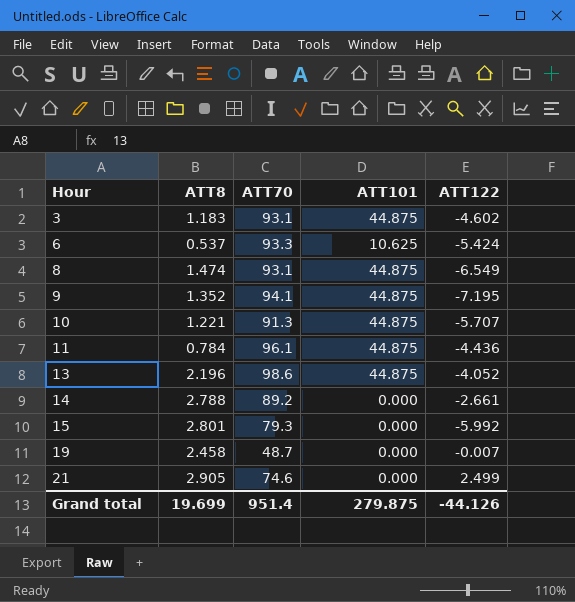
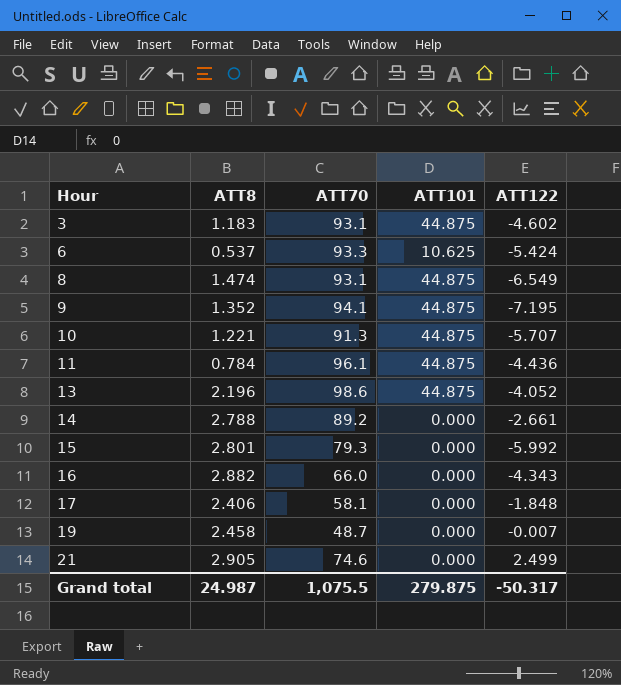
row 16: none -> 2.882 | 66.0 | 0.000 | -4.343
row 17: none -> 2.406 | 58.1 | 0.000 | -1.848
Grand total | ATT8: 19.699 -> 24.987
Grand total | ATT70: 951.4 -> 1,075.5
Grand total | ATT122: -44.126 -> -50.317

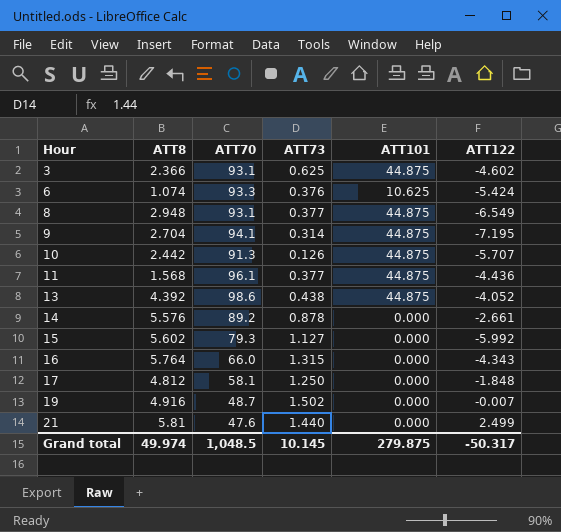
column ATT73 | position: none -> 4
3 | ATT8: 1.183 -> 2.366
6 | ATT8: 0.537 -> 1.074
8 | ATT8: 1.474 -> 2.948
9 | ATT8: 1.352 -> 2.704
10 | ATT8: 1.221 -> 2.442
11 | ATT8: 0.784 -> 1.568
13 | ATT8: 2.196 -> 4.392
14 | ATT8: 2.788 -> 5.576
15 | ATT8: 2.801 -> 5.602
16 | ATT8: 2.882 -> 5.764
17 | ATT8: 2.406 -> 4.812
19 | ATT8: 2.458 -> 4.916
21 | ATT8: 2.905 -> 5.81
21 | ATT70: 74.6 -> 47.6
Grand total | ATT8: 24.987 -> 49.974
Grand total | ATT70: 1,075.5 -> 1,048.5

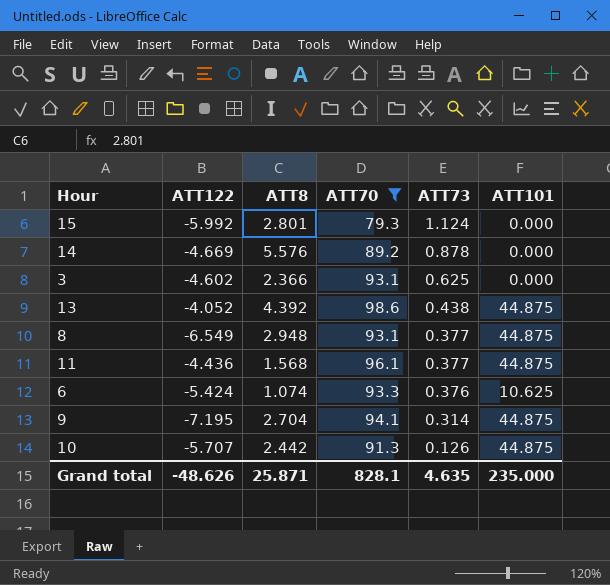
filter: none -> ATT70 >= 79.3
row order: Hour ascending -> ATT73 descending
column ATT122 | position: 6 -> 2
15 | ATT8: 5.602 -> 2.801
15 | ATT73: 1.127 -> 1.124
14 | ATT122: -2.661 -> -4.669
3 | ATT101: 44.875 -> 0.000
Grand total | ATT122: -50.317 -> -48.626
Grand total | ATT8: 49.974 -> 25.871
Grand total | ATT70: 1,048.5 -> 828.1
Grand total | ATT73: 10.145 -> 4.635
Grand total | ATT101: 279.875 -> 235.000

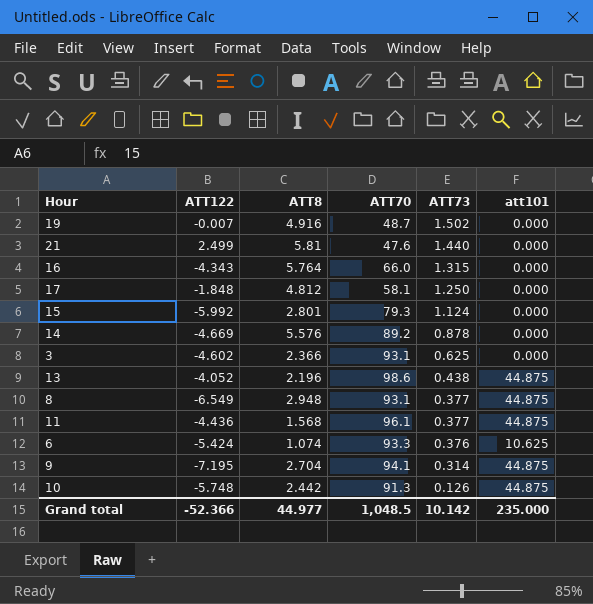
filter: ATT70 >= 79.3 -> none
column name: ATT101 -> att101
13 | ATT8: 4.392 -> 2.196
10 | ATT122: -5.707 -> -5.748
Grand total | ATT122: -48.626 -> -52.366
Grand total | ATT8: 25.871 -> 44.977
Grand total | ATT70: 828.1 -> 1,048.5
Grand total | ATT73: 4.635 -> 10.142

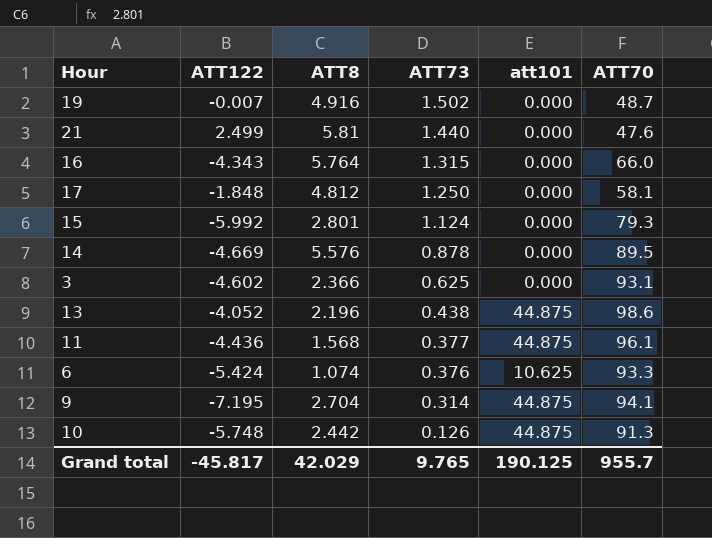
column ATT70 | position: 4 -> 6
row 8: -6.549 | 2.948 | 93.1 | 0.377 | 44.875 -> none
14 | ATT70: 89.2 -> 89.5
Grand total | ATT122: -52.366 -> -45.817
Grand total | ATT8: 44.977 -> 42.029
Grand total | ATT73: 10.142 -> 9.765
Grand total | att101: 235.000 -> 190.125
Grand total | ATT70: 1,048.5 -> 955.7

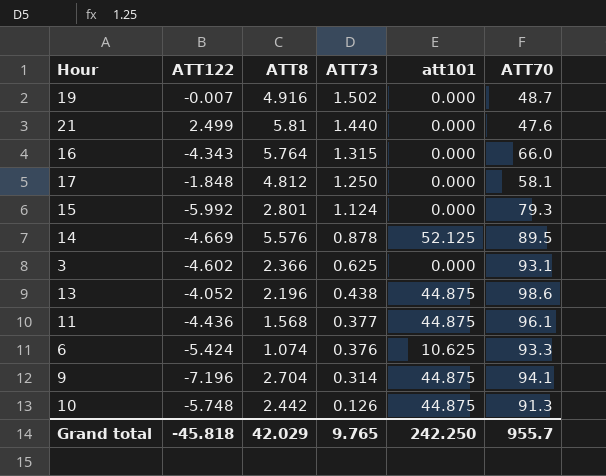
14 | att101: 0.000 -> 52.125
9 | ATT122: -7.195 -> -7.196
Grand total | ATT122: -45.817 -> -45.818
Grand total | att101: 190.125 -> 242.250

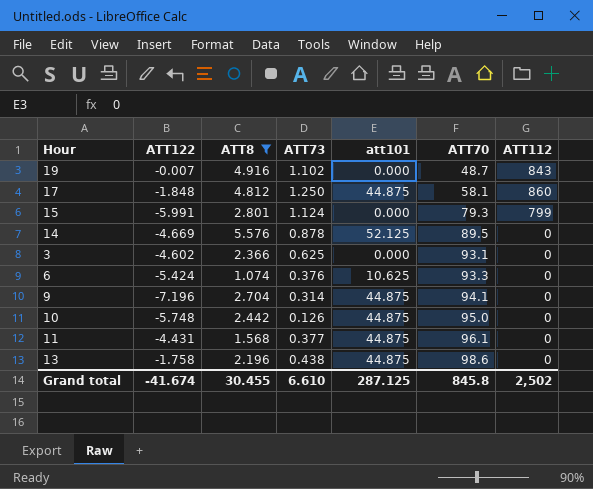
filter: none -> ATT8 <= 5.576
row order: ATT73 descending -> ATT70 ascending
column ATT112 | position: none -> 7
19 | ATT73: 1.502 -> 1.102
17 | att101: 0.000 -> 44.875
15 | ATT122: -5.992 -> -5.991
10 | ATT70: 91.3 -> 95.0
11 | ATT122: -4.436 -> -4.431
13 | ATT122: -4.052 -> -1.758
Grand total | ATT122: -45.818 -> -41.674
Grand total | ATT8: 42.029 -> 30.455
Grand total | ATT73: 9.765 -> 6.610
Grand total | att101: 242.250 -> 287.125
Grand total | ATT70: 955.7 -> 845.8

